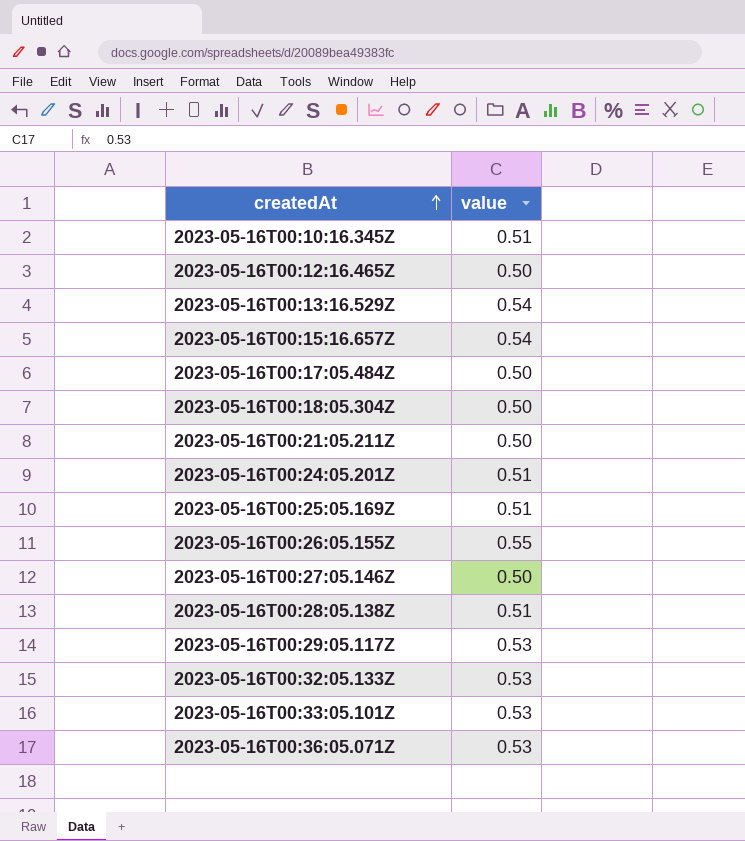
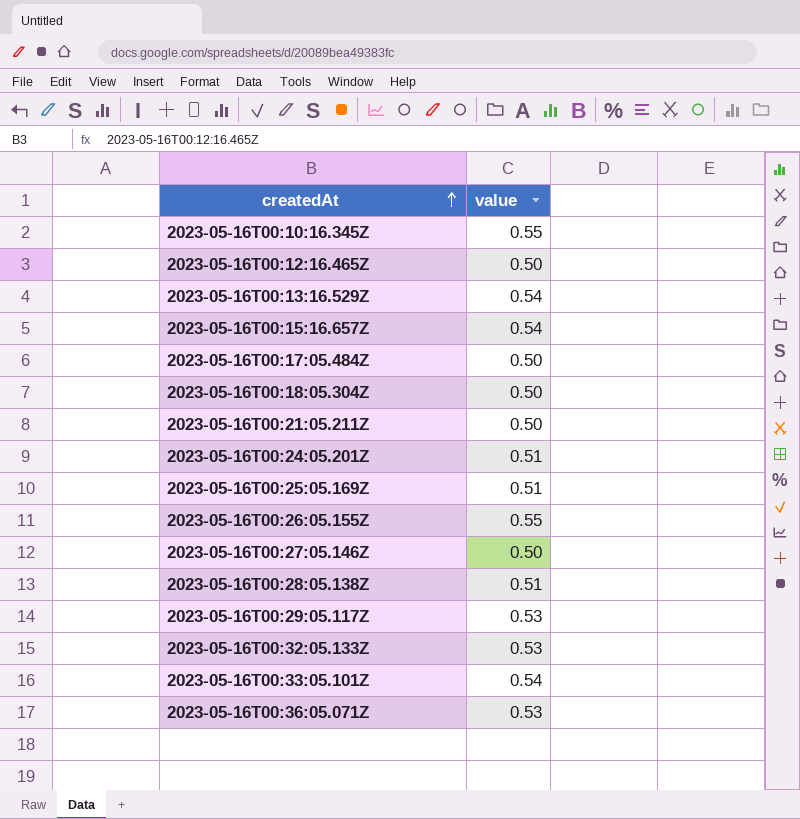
2023-05-16T00:10:16.345Z | value: 0.51 -> 0.55
2023-05-16T00:33:05.101Z | value: 0.53 -> 0.54

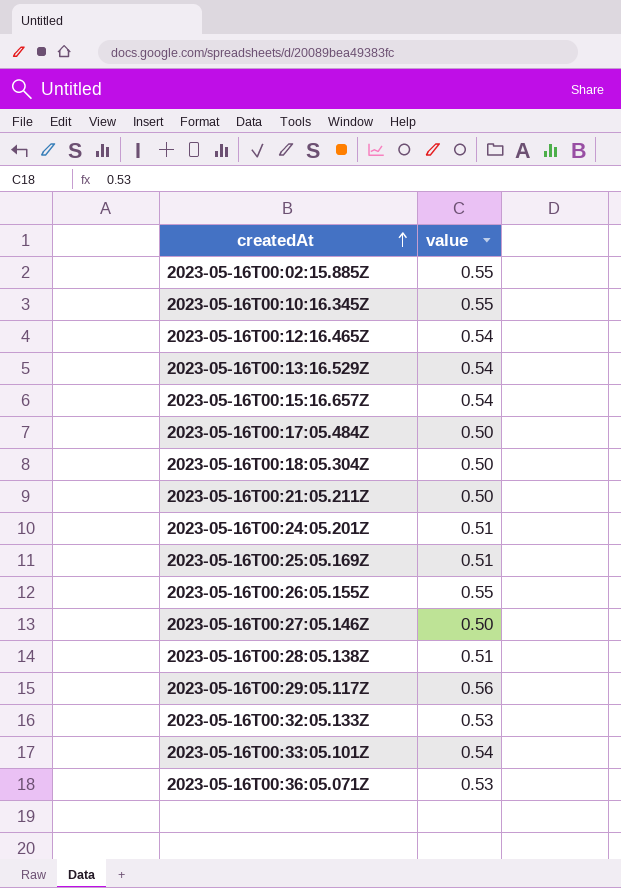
row 2023-05-16T00:02:15.885Z: none -> 0.55
2023-05-16T00:12:16.465Z | value: 0.50 -> 0.54
2023-05-16T00:29:05.117Z | value: 0.53 -> 0.56

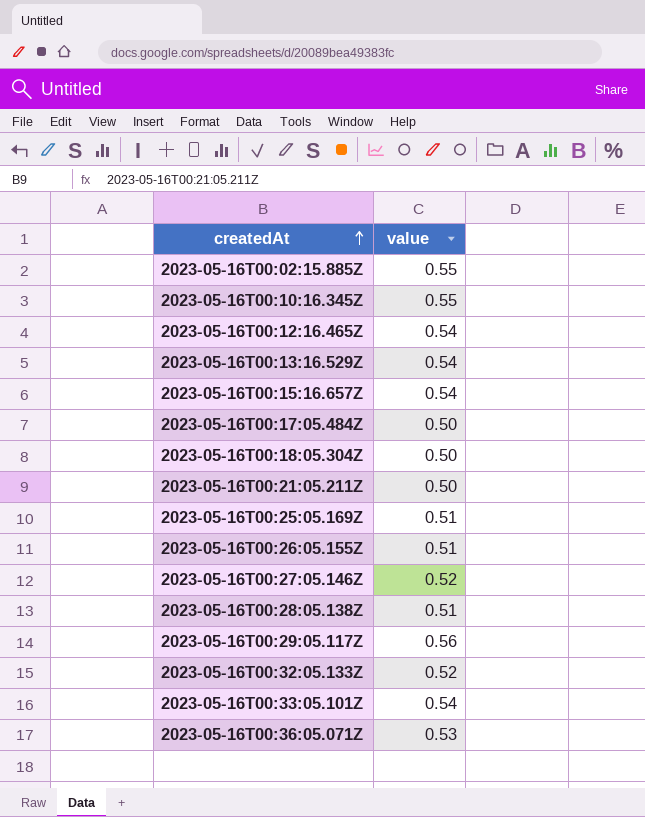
row 2023-05-16T00:24:05.201Z: 0.51 -> none
2023-05-16T00:26:05.155Z | value: 0.55 -> 0.51
2023-05-16T00:27:05.146Z | value: 0.50 -> 0.52
2023-05-16T00:32:05.133Z | value: 0.53 -> 0.52

